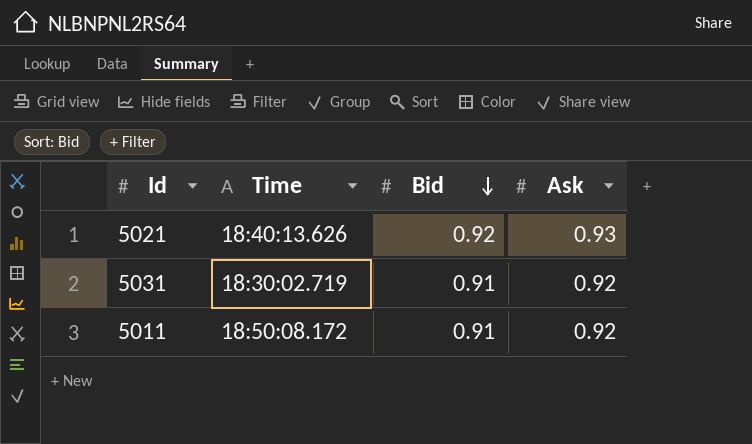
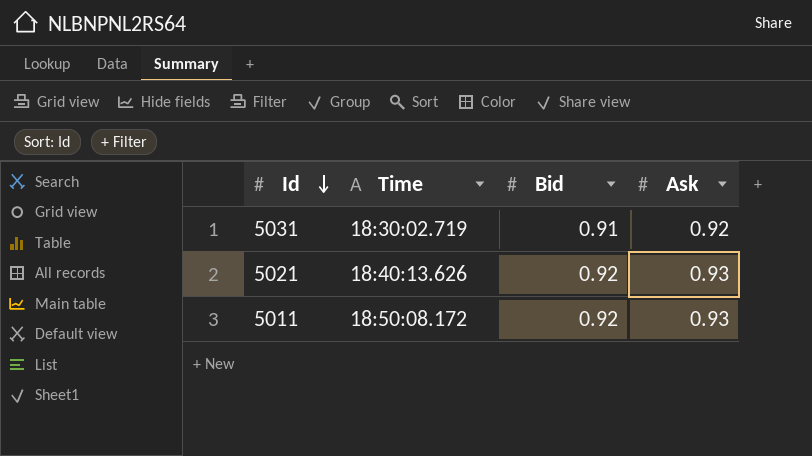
row order: Bid descending -> Id descending
5011 | Bid: 0.91 -> 0.92
5011 | Ask: 0.92 -> 0.93

